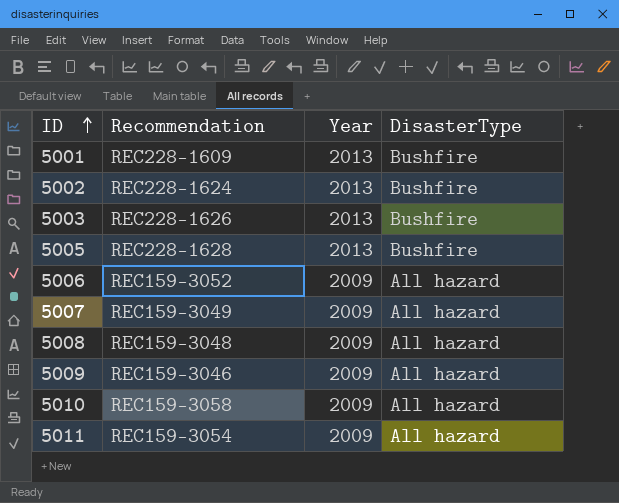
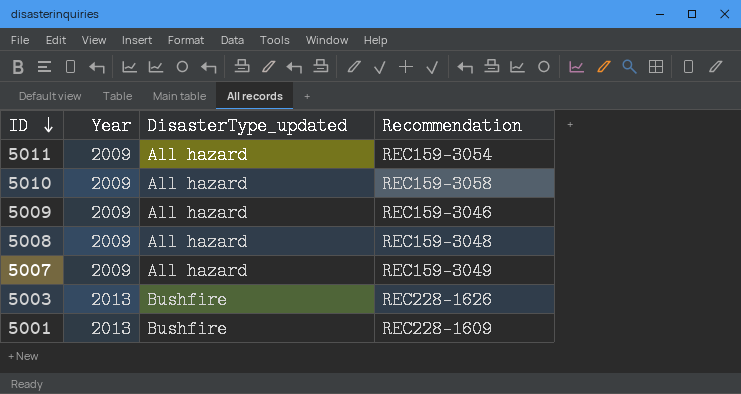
row order: ID ascending -> ID descending
column name: DisasterType -> DisasterType_updated
column Recommendation | position: 2 -> 4
row 5002: REC228-1624 | 2013 | Bushfire -> none
row 5005: REC228-1628 | 2013 | Bushfire -> none
row 5006: REC159-3052 | 2009 | All hazard -> none

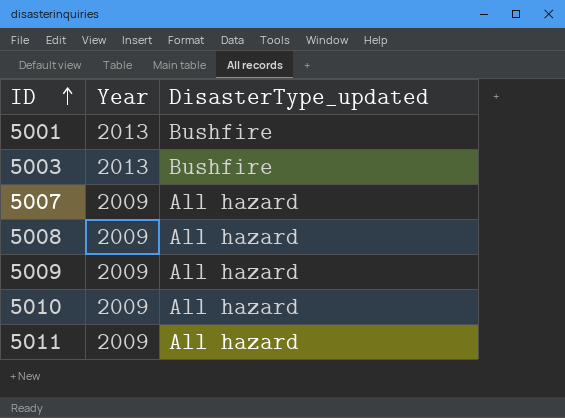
row order: ID descending -> ID ascending
column Recommendation | position: 4 -> none

